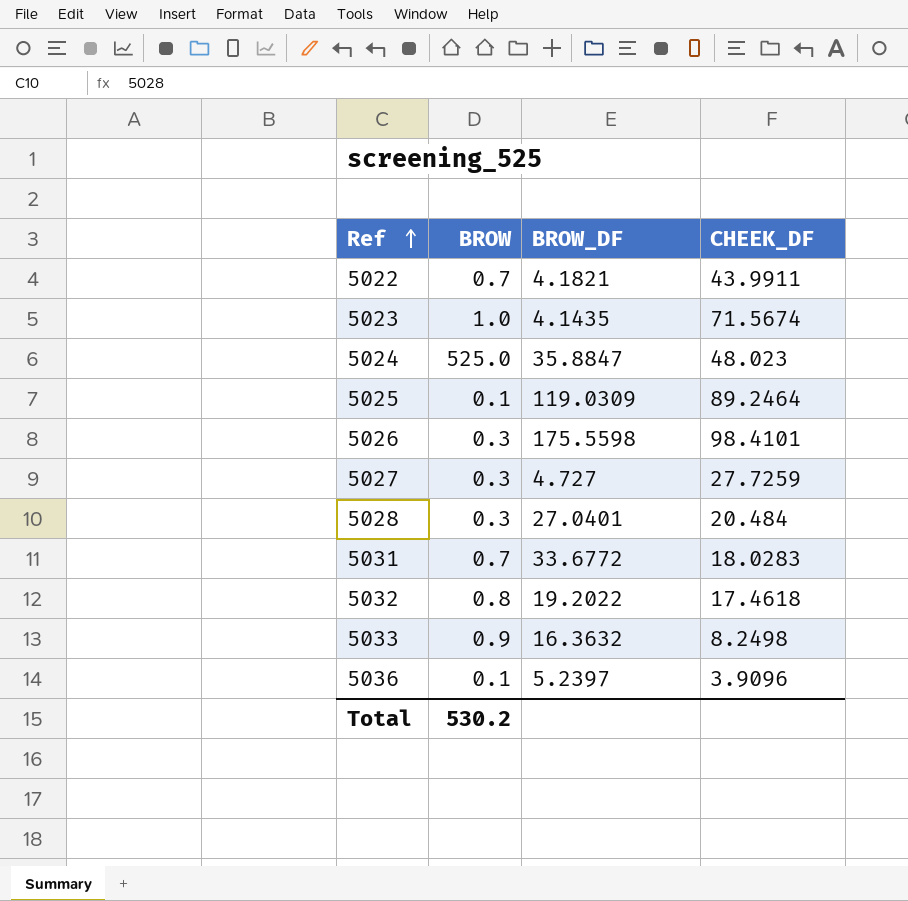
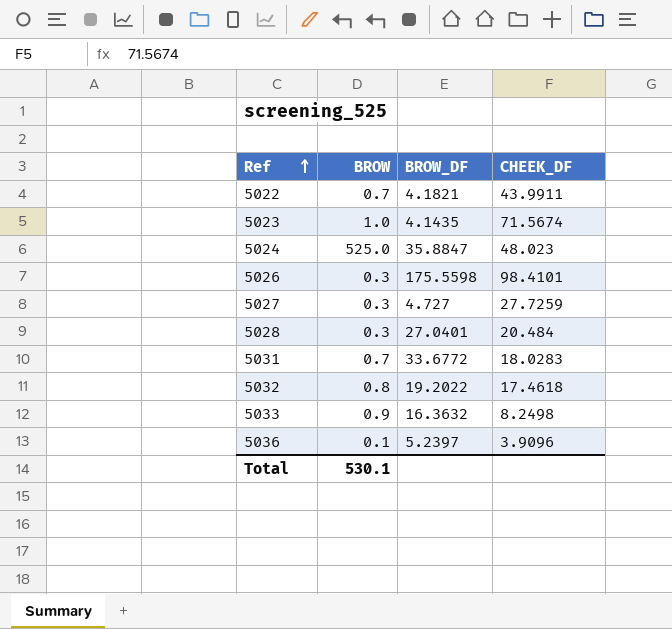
row 5025: 0.1 | 119.0309 | 89.2464 -> none
Total | BROW: 530.2 -> 530.1

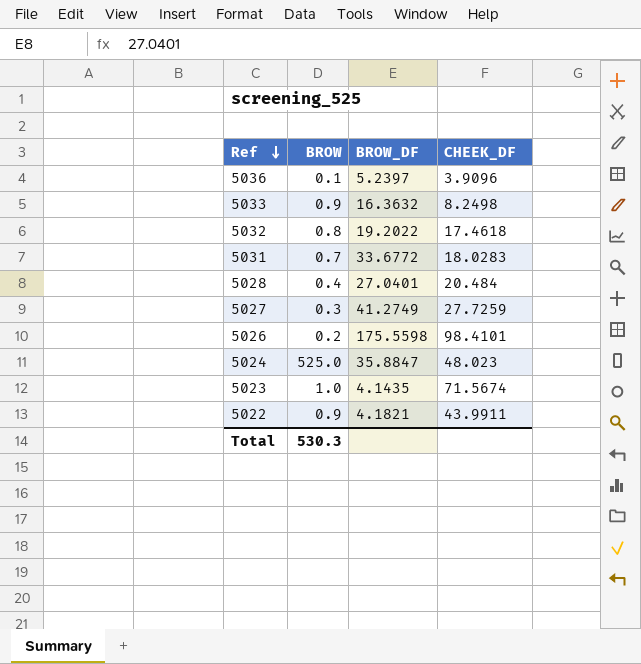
row order: Ref ascending -> Ref descending
5028 | BROW: 0.3 -> 0.4
5027 | BROW_DF: 4.727 -> 41.2749
5026 | BROW: 0.3 -> 0.2
5022 | BROW: 0.7 -> 0.9
Total | BROW: 530.1 -> 530.3

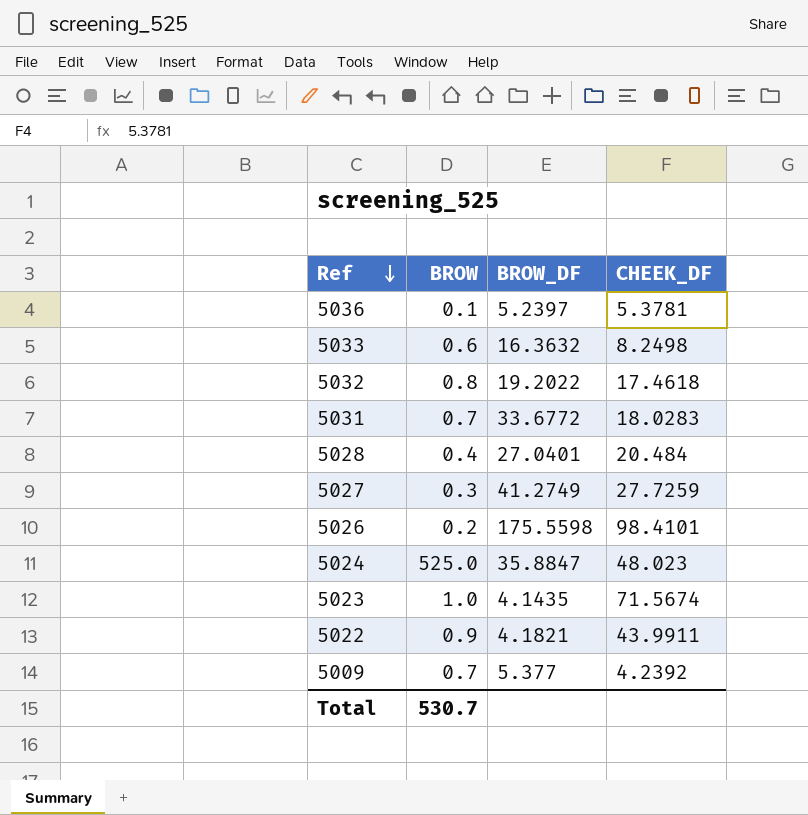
5036 | CHEEK_DF: 3.9096 -> 5.3781
5033 | BROW: 0.9 -> 0.6
row 5009: none -> 0.7 | 5.377 | 4.2392
Total | BROW: 530.3 -> 530.7

